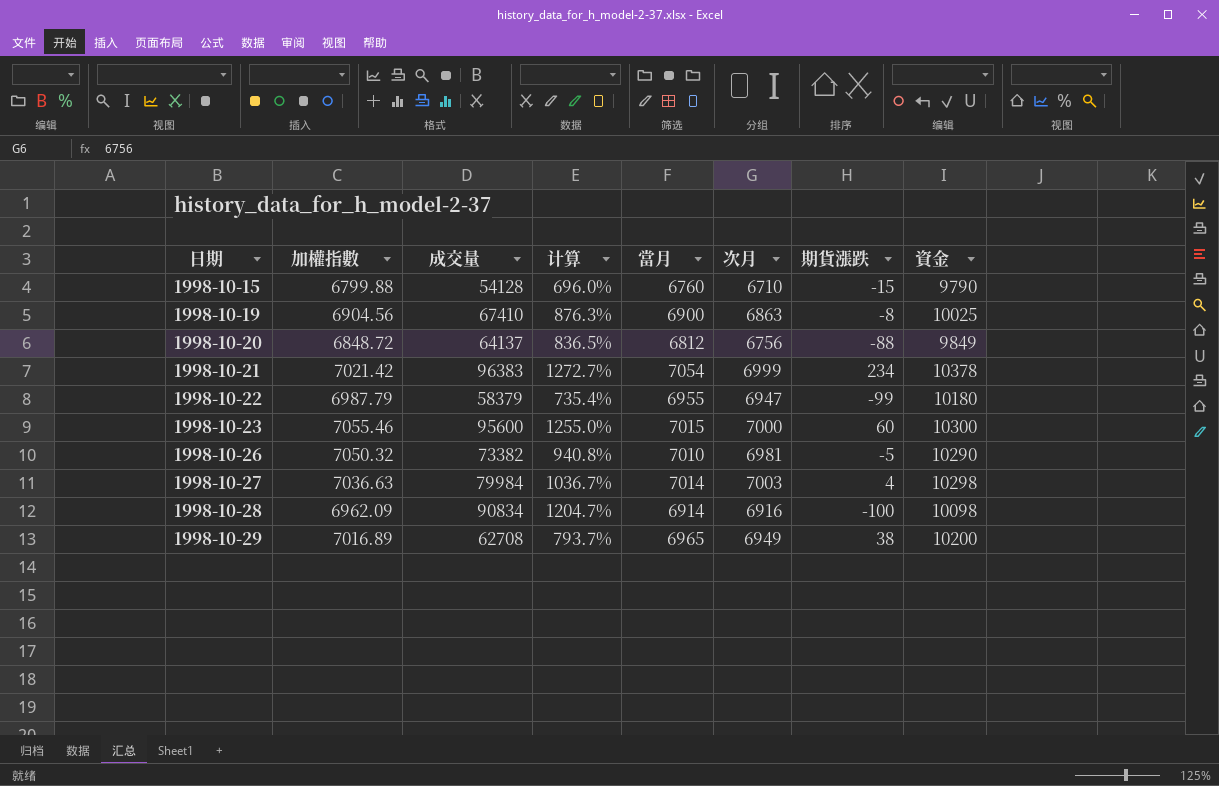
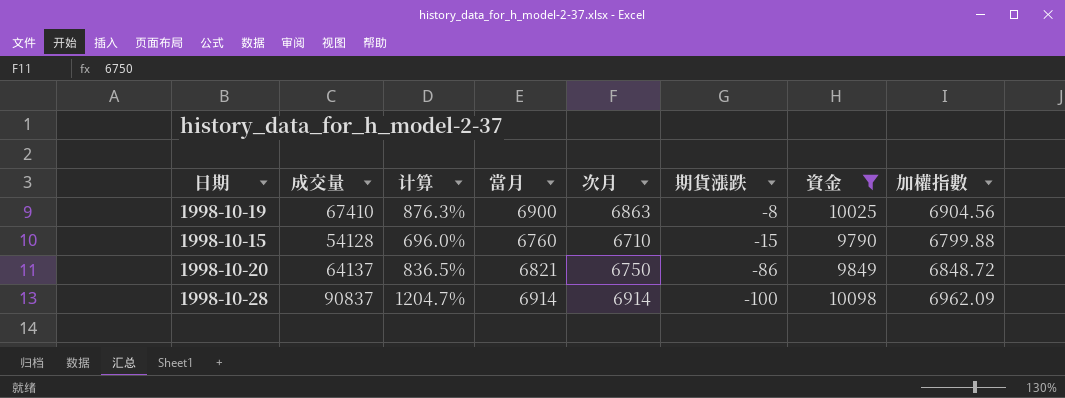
filter: none -> 資金 <= 10098
row order: 日期 ascending -> 期貨漲跌 descending
column 加權指數 | position: 2 -> 8
1998-10-20 | 當月: 6812 -> 6821
1998-10-20 | 次月: 6756 -> 6750
1998-10-20 | 期貨漲跌: -88 -> -86
1998-10-28 | 成交量: 90834 -> 90837
1998-10-28 | 次月: 6916 -> 6914

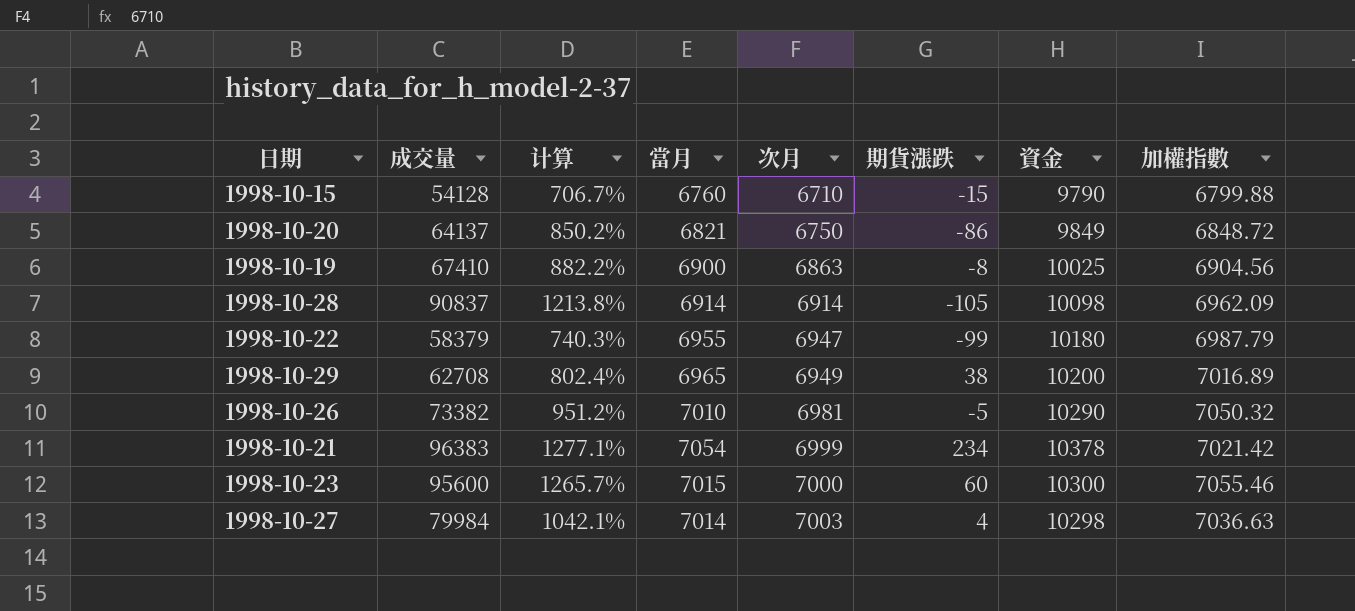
filter: 資金 <= 10098 -> none
row order: 期貨漲跌 descending -> 次月 ascending
column 计算 | formula: ([成交量] - [加權指數]) / [加權指數] -> ([成交量] - [次月]) / [次月]
1998-10-28 | 期貨漲跌: -100 -> -105

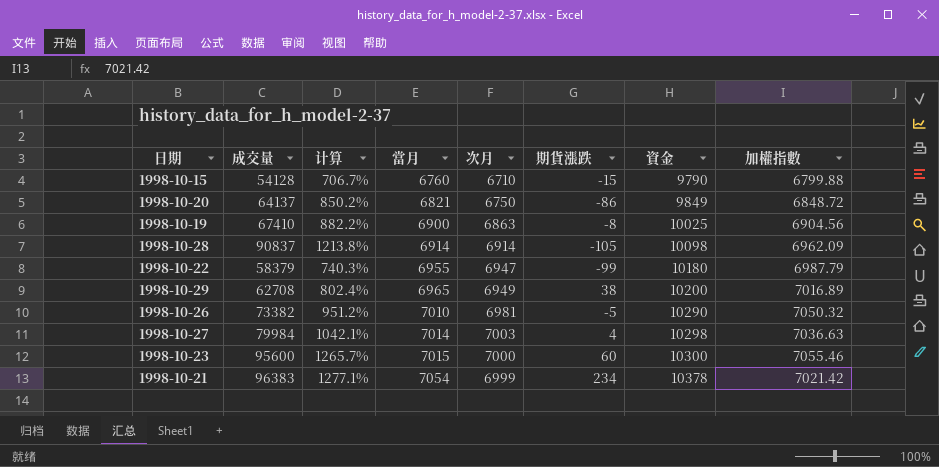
row order: 次月 ascending -> 當月 ascending

